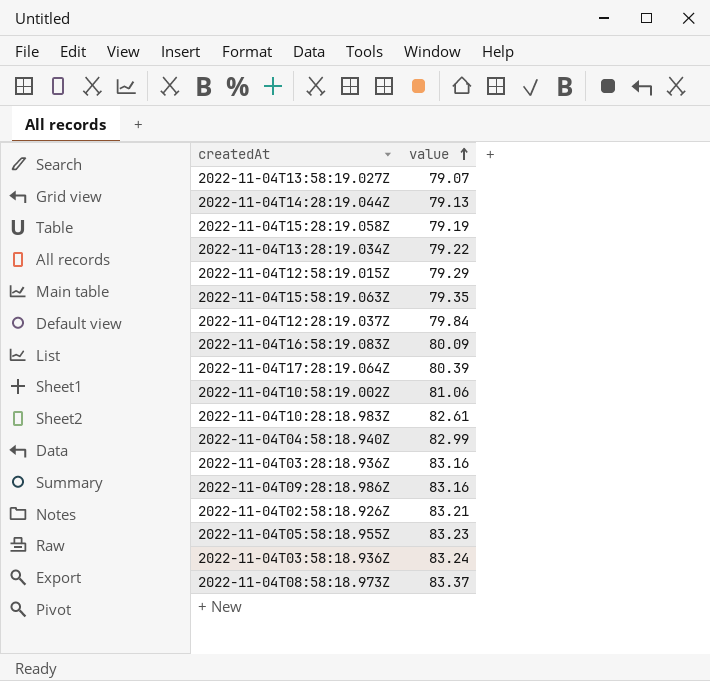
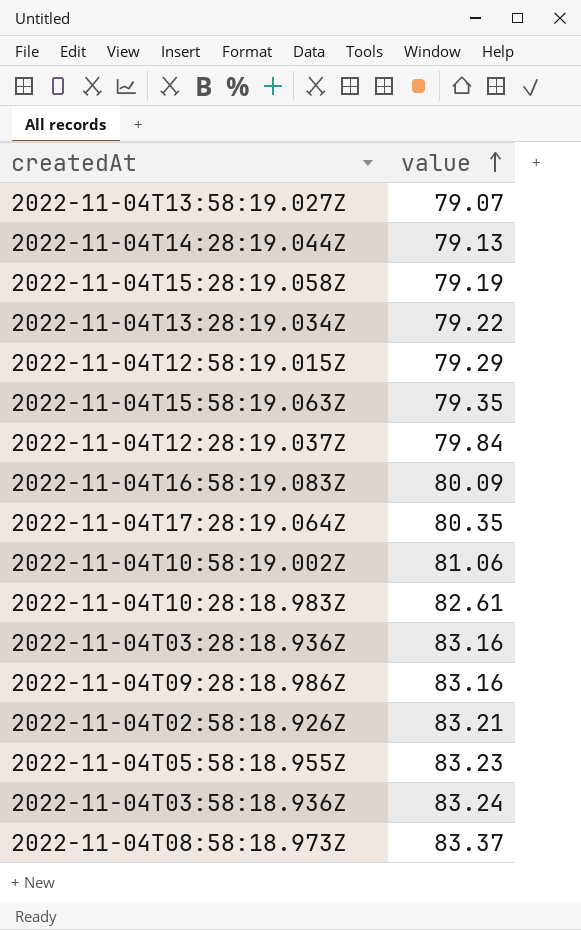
row 2022-11-04T04:58:18.940Z: 82.99 -> none
2022-11-04T17:28:19.064Z | value: 80.39 -> 80.35

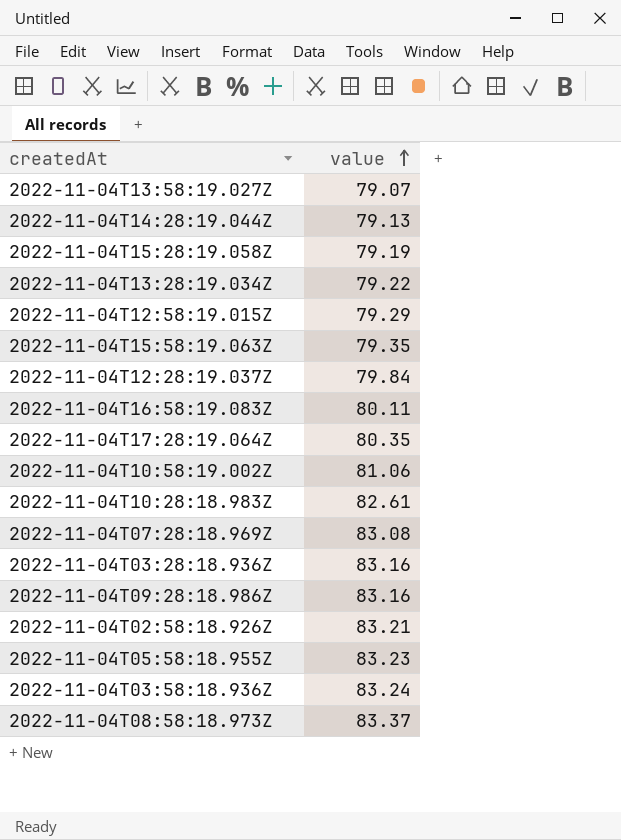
2022-11-04T16:58:19.083Z | value: 80.09 -> 80.11
row 2022-11-04T07:28:18.969Z: none -> 83.08

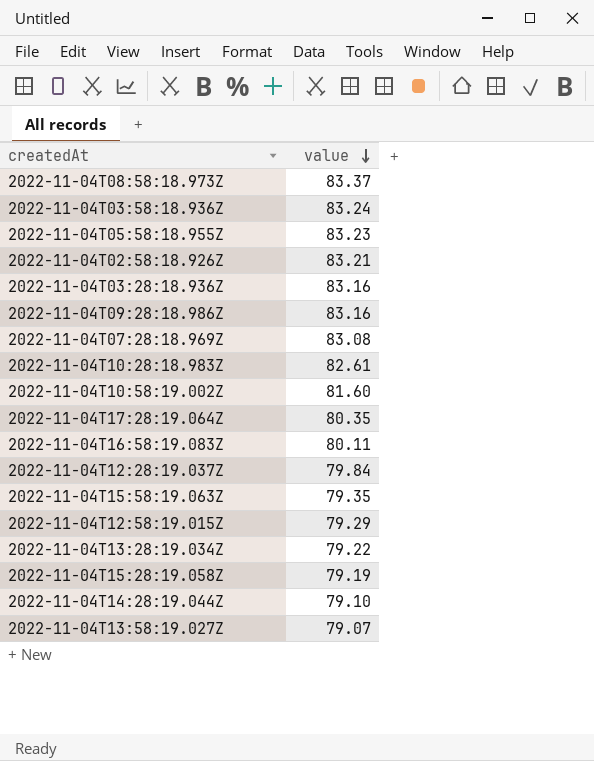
row order: value ascending -> value descending
2022-11-04T10:58:19.002Z | value: 81.06 -> 81.60
2022-11-04T14:28:19.044Z | value: 79.13 -> 79.10

